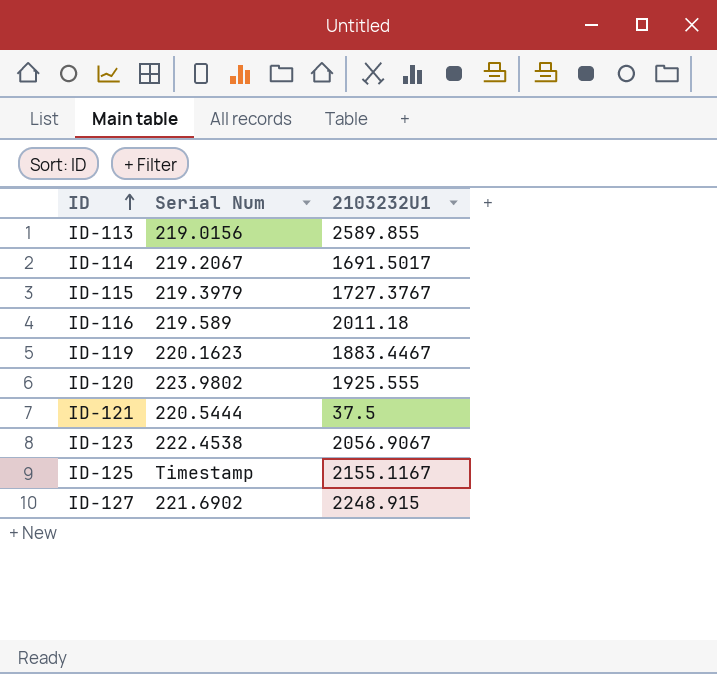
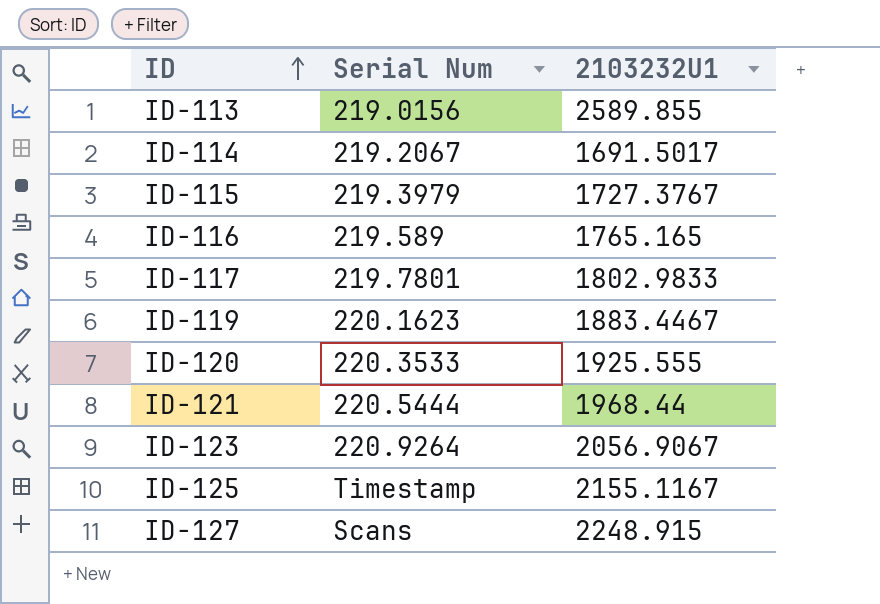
ID-116 | 2103232U1: 2011.18 -> 1765.165
row ID-117: none -> 219.7801 | 1802.9833
ID-120 | Serial Num: 223.9802 -> 220.3533
ID-121 | 2103232U1: 37.5 -> 1968.44
ID-123 | Serial Num: 222.4538 -> 220.9264
ID-127 | Serial Num: 221.6902 -> Scans

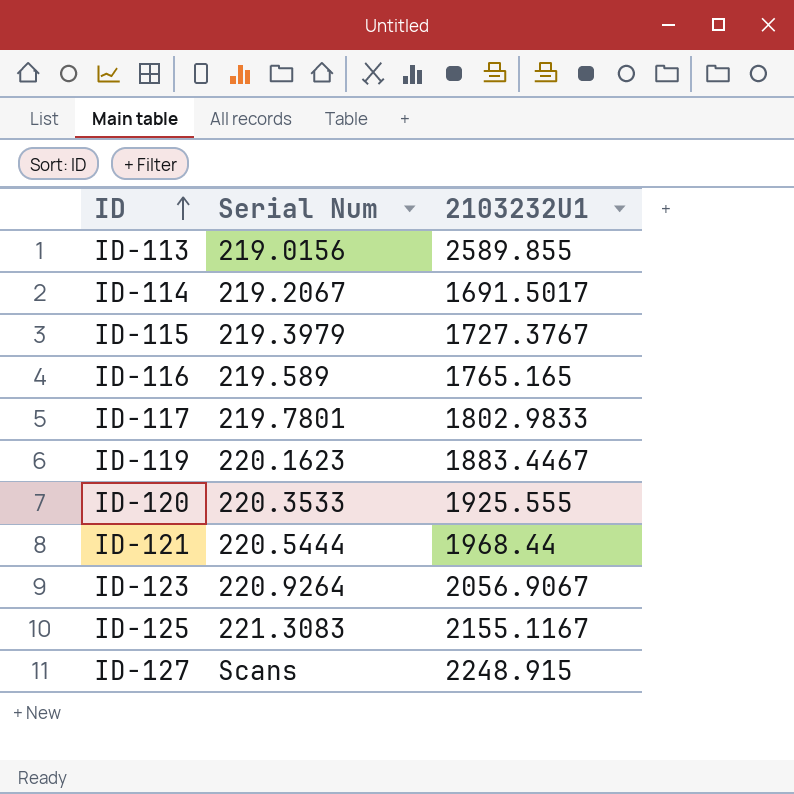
ID-125 | Serial Num: Timestamp -> 221.3083

